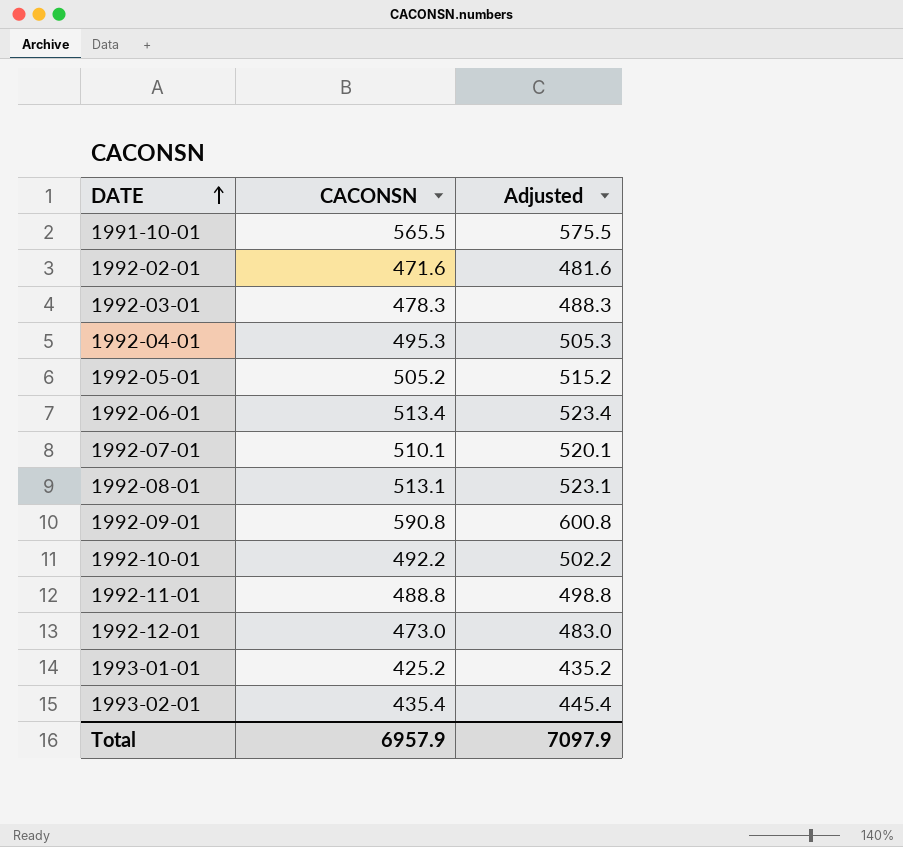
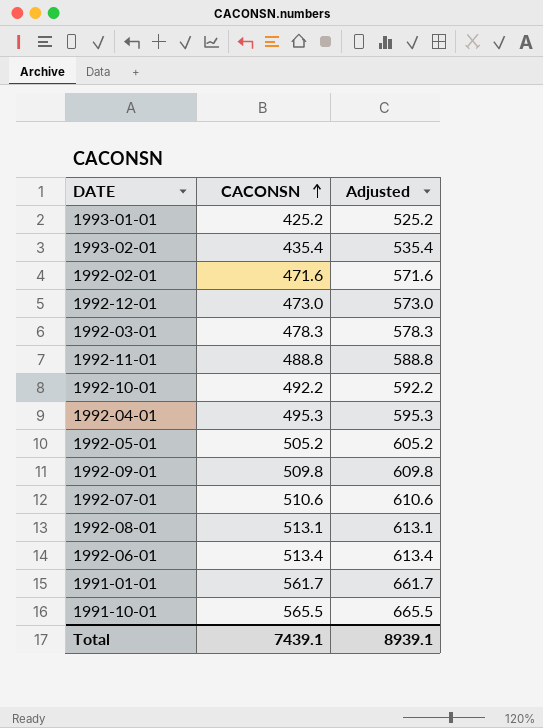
row order: DATE ascending -> CACONSN ascending
column Adjusted | formula: [CACONSN] + 10 -> [CACONSN] + 100
1992-09-01 | CACONSN: 590.8 -> 509.8
1992-07-01 | CACONSN: 510.1 -> 510.6
row 1991-01-01: none -> 561.7 | 661.7
Total | CACONSN: 6957.9 -> 7439.1
Total | Adjusted: 7097.9 -> 8939.1

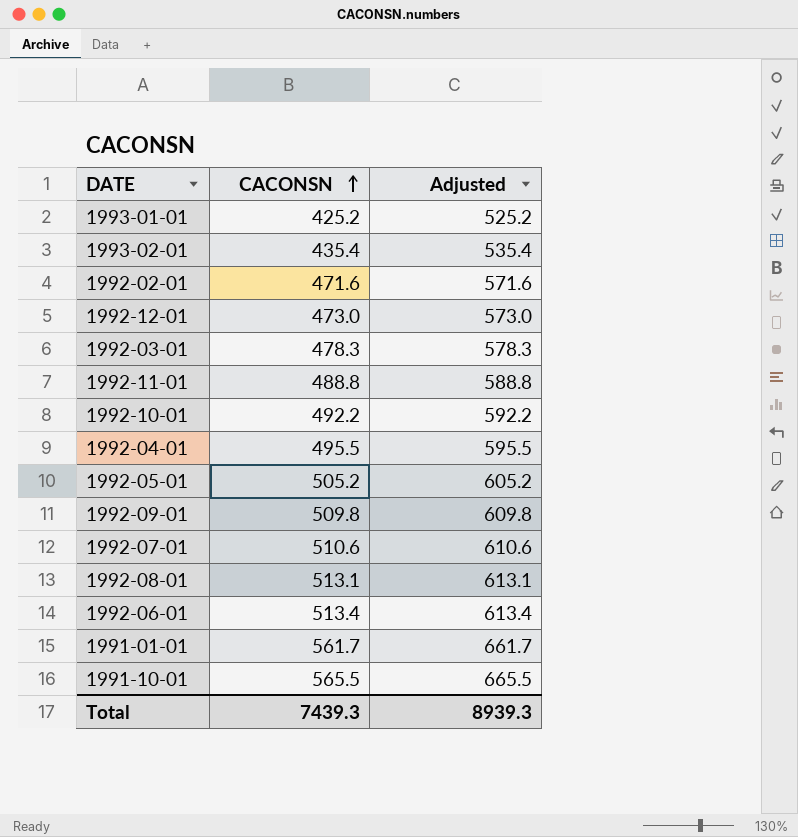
1992-04-01 | CACONSN: 495.3 -> 495.5
1992-04-01 | Adjusted: 595.3 -> 595.5
Total | CACONSN: 7439.1 -> 7439.3
Total | Adjusted: 8939.1 -> 8939.3

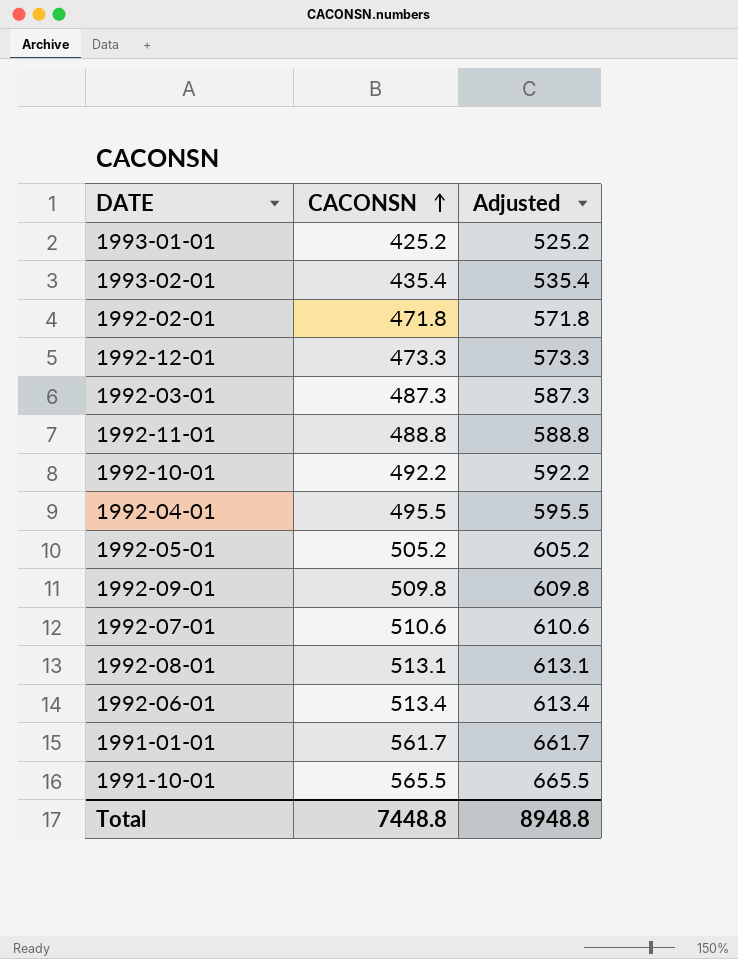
1992-02-01 | CACONSN: 471.6 -> 471.8
1992-02-01 | Adjusted: 571.6 -> 571.8
1992-12-01 | CACONSN: 473.0 -> 473.3
1992-12-01 | Adjusted: 573.0 -> 573.3
1992-03-01 | CACONSN: 478.3 -> 487.3
1992-03-01 | Adjusted: 578.3 -> 587.3
Total | CACONSN: 7439.3 -> 7448.8
Total | Adjusted: 8939.3 -> 8948.8

